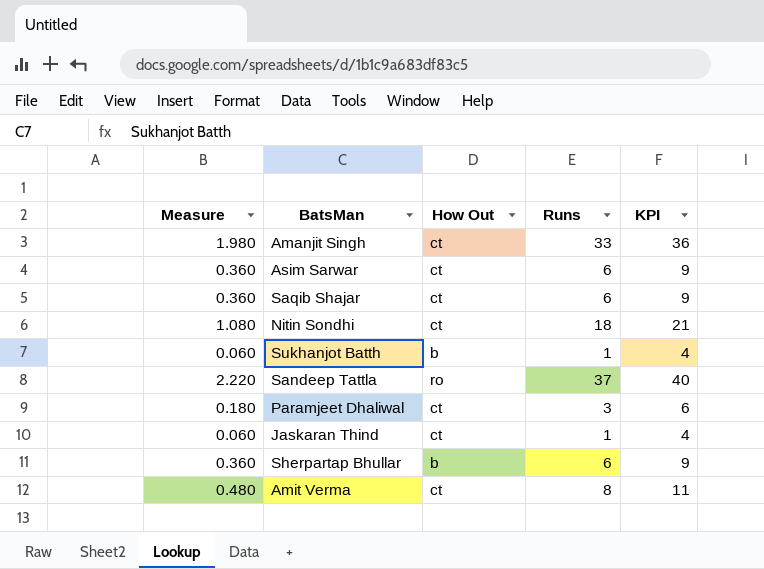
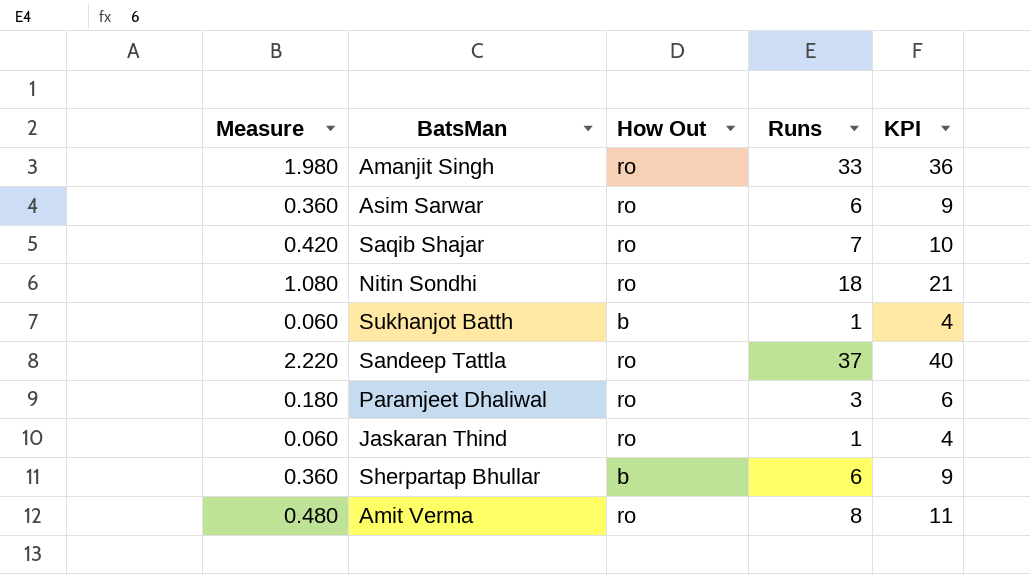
Amanjit Singh | How Out: ct -> ro
Asim Sarwar | How Out: ct -> ro
Saqib Shajar | Measure: 0.360 -> 0.420
Saqib Shajar | How Out: ct -> ro
Saqib Shajar | Runs: 6 -> 7
Saqib Shajar | KPI: 9 -> 10
Nitin Sondhi | How Out: ct -> ro
Paramjeet Dhaliwal | How Out: ct -> ro
Jaskaran Thind | How Out: ct -> ro
Amit Verma | How Out: ct -> ro

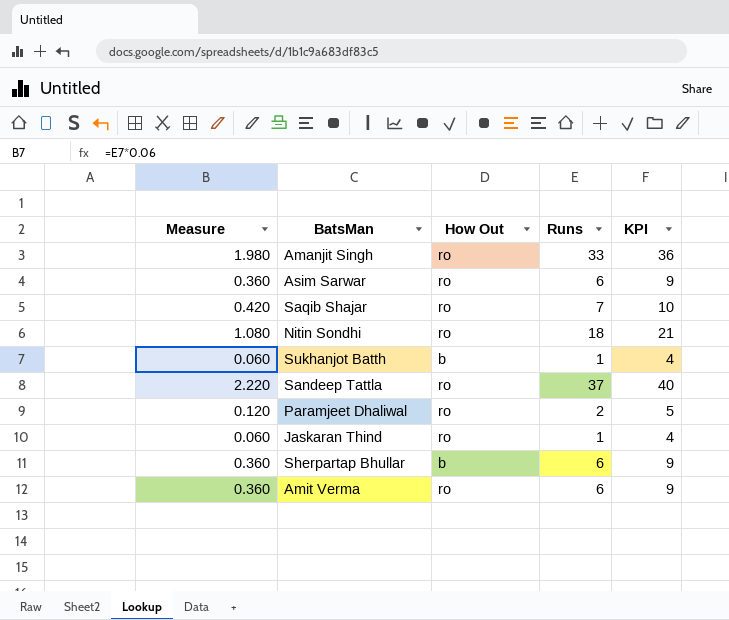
Paramjeet Dhaliwal | Measure: 0.180 -> 0.120
Paramjeet Dhaliwal | Runs: 3 -> 2
Paramjeet Dhaliwal | KPI: 6 -> 5
Amit Verma | Measure: 0.480 -> 0.360
Amit Verma | Runs: 8 -> 6
Amit Verma | KPI: 11 -> 9

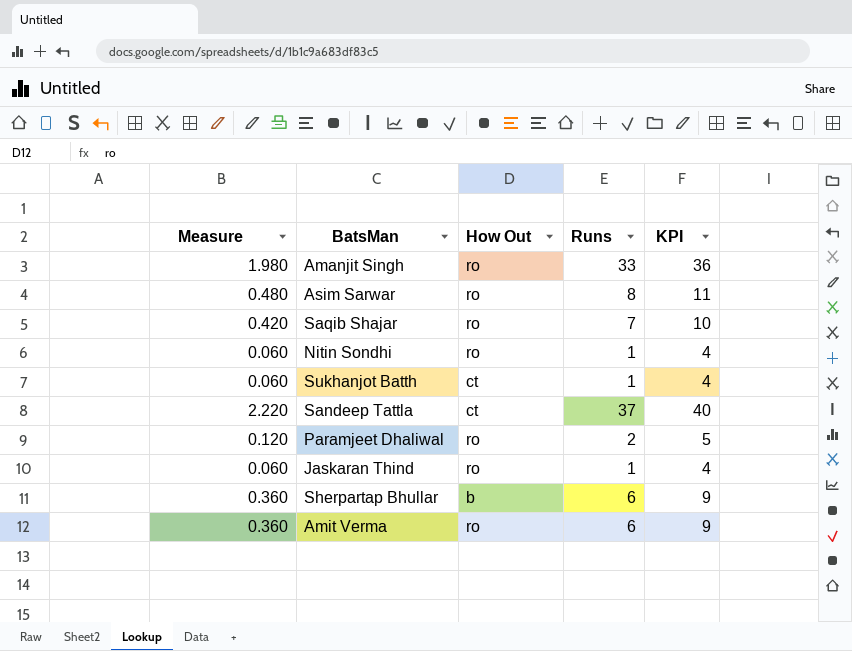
Asim Sarwar | Measure: 0.360 -> 0.480
Asim Sarwar | Runs: 6 -> 8
Asim Sarwar | KPI: 9 -> 11
Nitin Sondhi | Measure: 1.080 -> 0.060
Nitin Sondhi | Runs: 18 -> 1
Nitin Sondhi | KPI: 21 -> 4
Sukhanjot Batth | How Out: b -> ct
Sandeep Tattla | How Out: ro -> ct

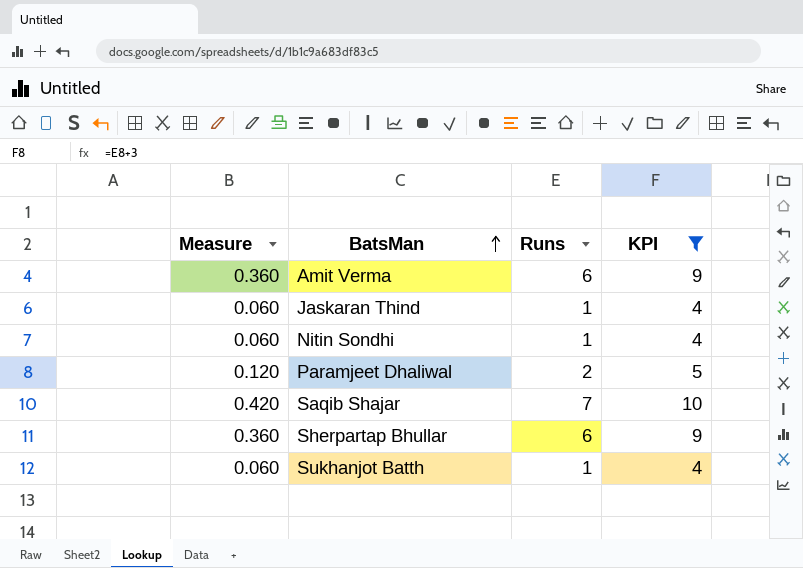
filter: none -> KPI <= 10
row order: none -> BatsMan ascending
column How Out | position: 3 -> none

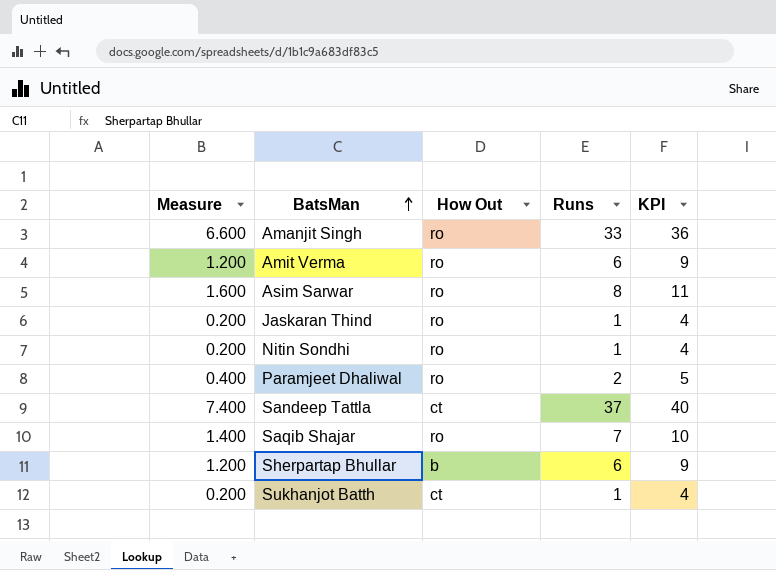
filter: KPI <= 10 -> none
column Measure | formula: [Runs] * 0.06 -> [Runs] * 0.2
column How Out | position: none -> 3

